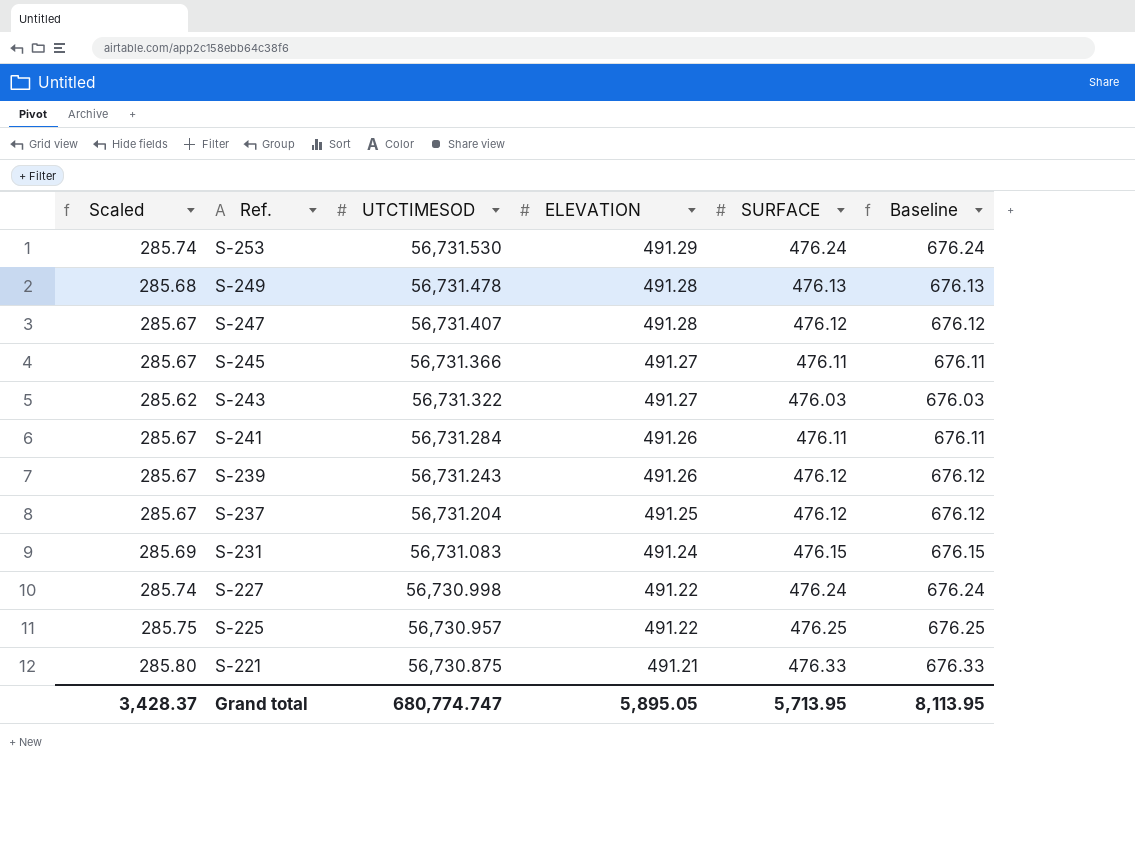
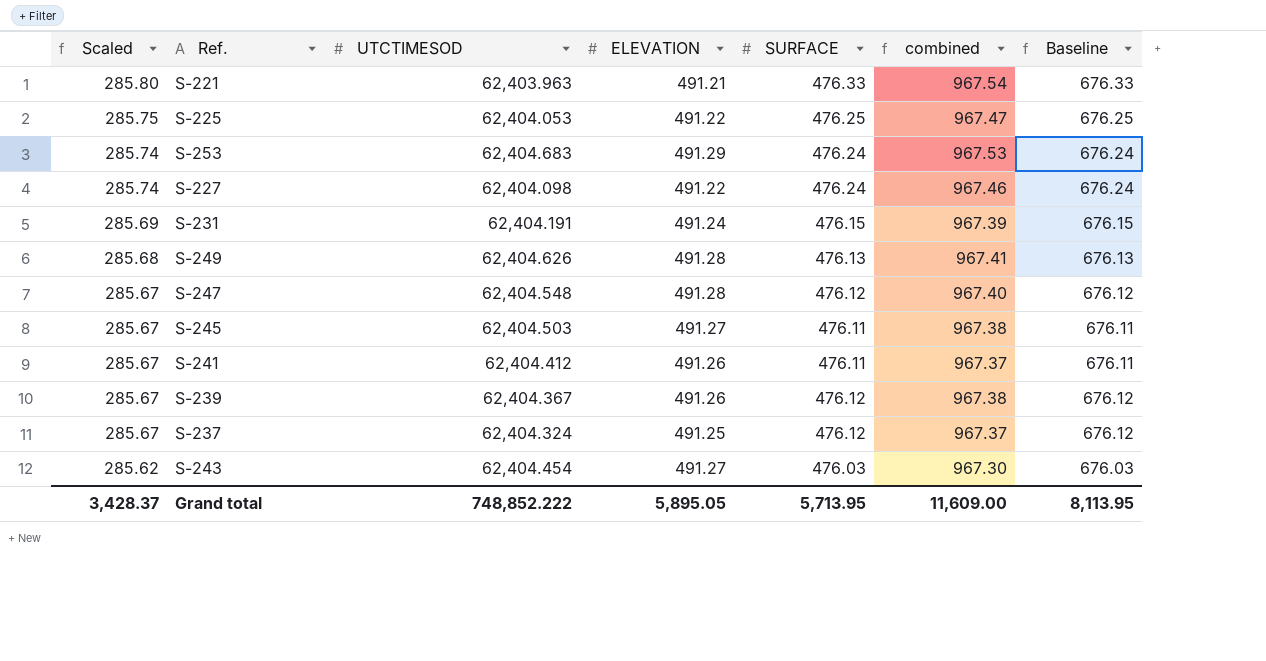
row order: Ref. descending -> Scaled descending
column combined | formula: none -> [ELEVATION] + [SURFACE]
S-221 | UTCTIMESOD: 56,730.875 -> 62,403.963
S-225 | UTCTIMESOD: 56,730.957 -> 62,404.053
S-253 | UTCTIMESOD: 56,731.530 -> 62,404.683
S-227 | UTCTIMESOD: 56,730.998 -> 62,404.098
S-231 | UTCTIMESOD: 56,731.083 -> 62,404.191
S-249 | UTCTIMESOD: 56,731.478 -> 62,404.626
S-247 | UTCTIMESOD: 56,731.407 -> 62,404.548
S-245 | UTCTIMESOD: 56,731.366 -> 62,404.503
S-241 | UTCTIMESOD: 56,731.284 -> 62,404.412
S-239 | UTCTIMESOD: 56,731.243 -> 62,404.367
S-237 | UTCTIMESOD: 56,731.204 -> 62,404.324
S-243 | UTCTIMESOD: 56,731.322 -> 62,404.454
Grand total | UTCTIMESOD: 680,774.747 -> 748,852.222

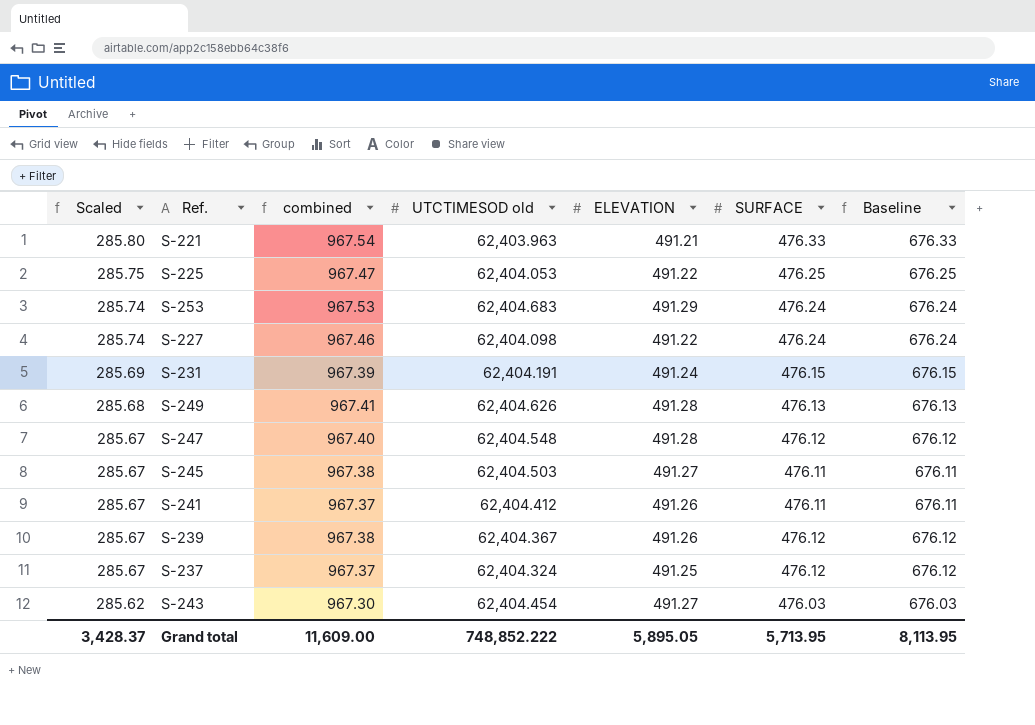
column combined | position: 6 -> 3
column name: UTCTIMESOD -> UTCTIMESOD old

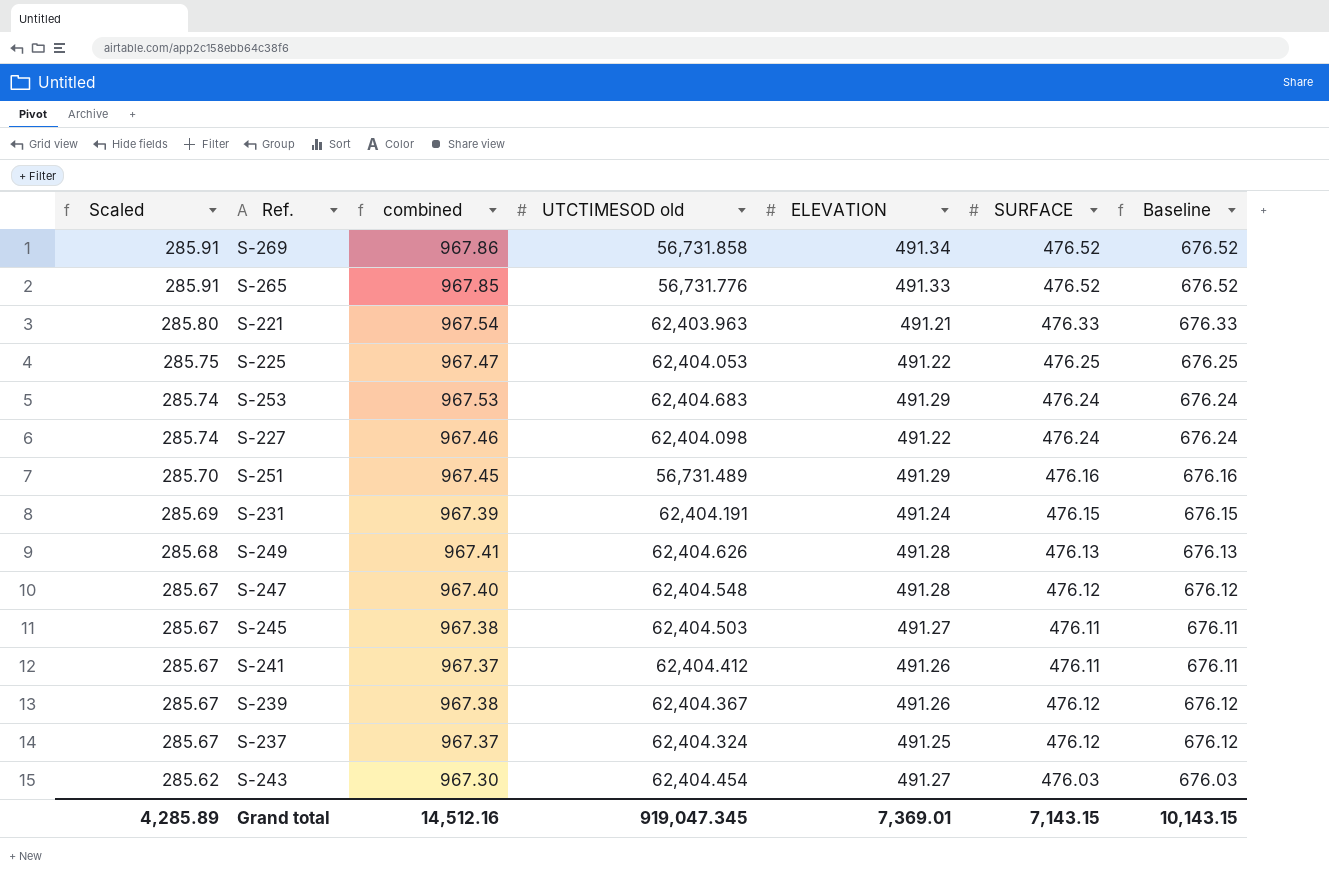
row S-269: none -> 285.91 | 967.86 | 56,731.858 | 491.34 | 476.52 | 676.52
row S-265: none -> 285.91 | 967.85 | 56,731.776 | 491.33 | 476.52 | 676.52
row S-251: none -> 285.70 | 967.45 | 56,731.489 | 491.29 | 476.16 | 676.16
Grand total | Scaled: 3,428.37 -> 4,285.89
Grand total | combined: 11,609.00 -> 14,512.16
Grand total | UTCTIMESOD old: 748,852.222 -> 919,047.345
Grand total | ELEVATION: 5,895.05 -> 7,369.01
Grand total | SURFACE: 5,713.95 -> 7,143.15
Grand total | Baseline: 8,113.95 -> 10,143.15

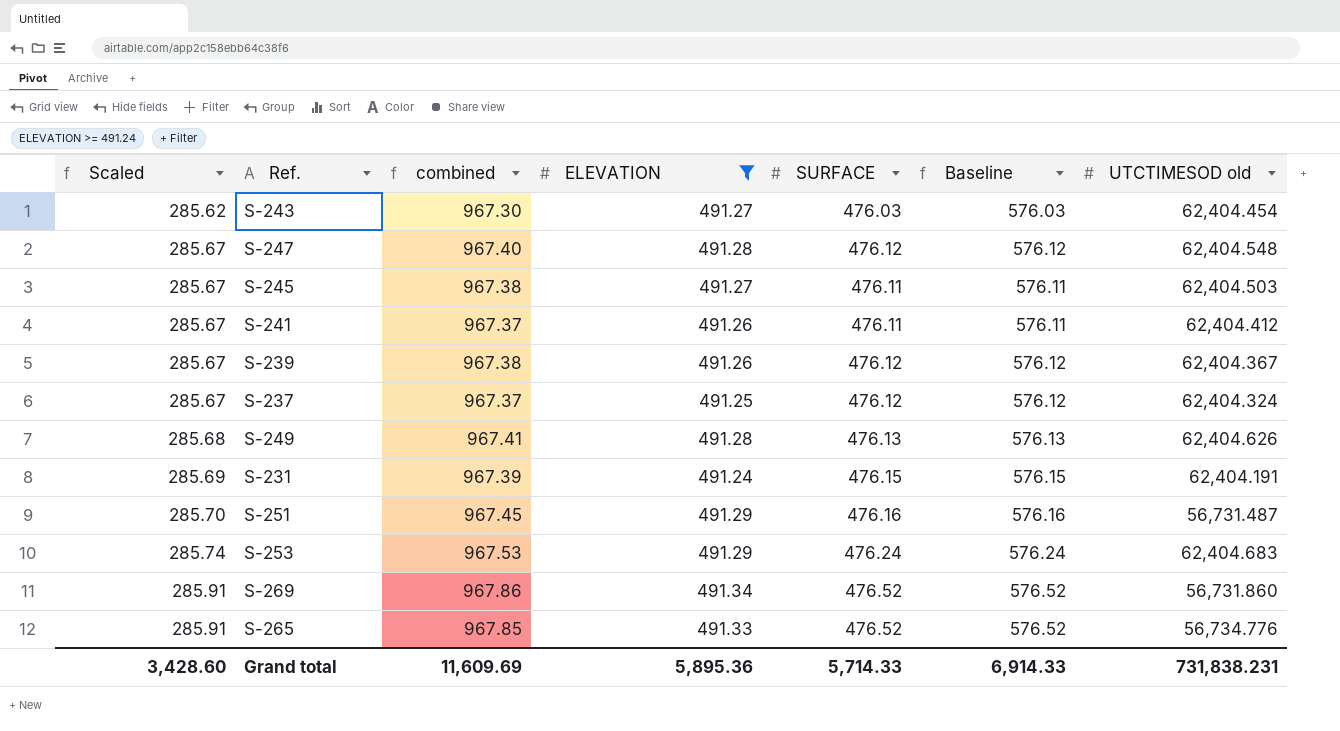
filter: none -> ELEVATION >= 491.24
row order: Scaled descending -> Scaled ascending
column Baseline | formula: [SURFACE] + 200 -> [SURFACE] + 100
column UTCTIMESOD old | position: 4 -> 7
S-251 | UTCTIMESOD old: 56,731.489 -> 56,731.487
S-269 | UTCTIMESOD old: 56,731.858 -> 56,731.860
S-265 | UTCTIMESOD old: 56,731.776 -> 56,734.776
Grand total | Scaled: 4,285.89 -> 3,428.60
Grand total | combined: 14,512.16 -> 11,609.69
Grand total | ELEVATION: 7,369.01 -> 5,895.36
Grand total | SURFACE: 7,143.15 -> 5,714.33
Grand total | Baseline: 10,143.15 -> 6,914.33
Grand total | UTCTIMESOD old: 919,047.345 -> 731,838.231

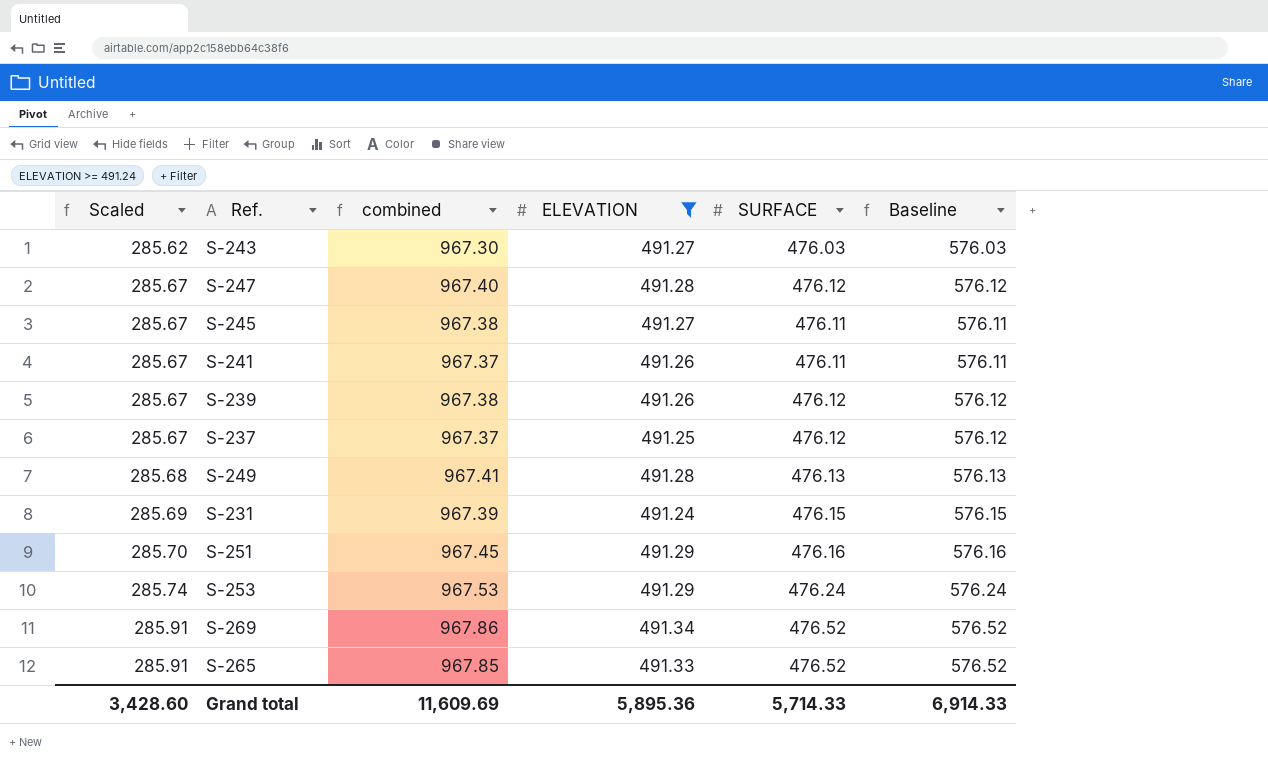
column UTCTIMESOD old | position: 7 -> none

